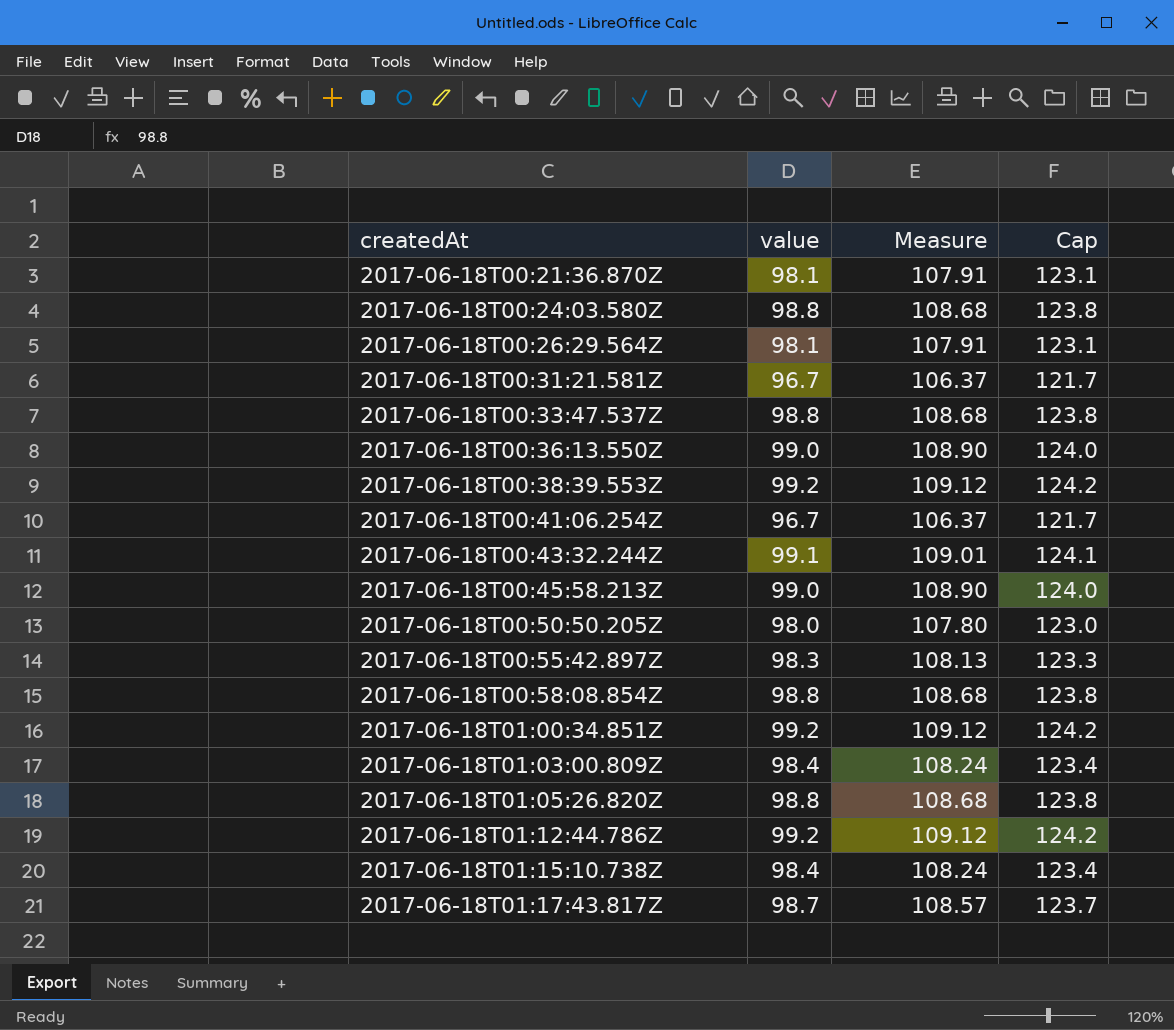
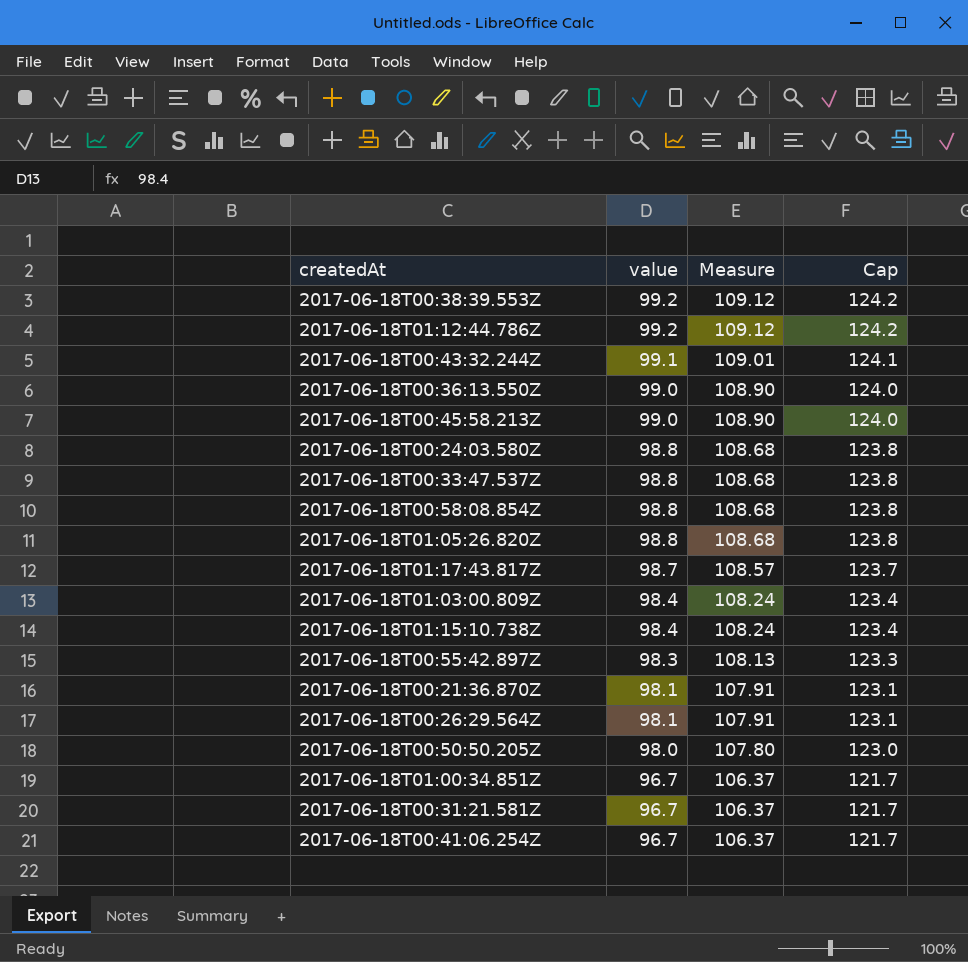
row order: createdAt ascending -> value descending
2017-06-18T01:00:34.851Z | value: 99.2 -> 96.7
2017-06-18T01:00:34.851Z | Measure: 109.12 -> 106.37
2017-06-18T01:00:34.851Z | Cap: 124.2 -> 121.7

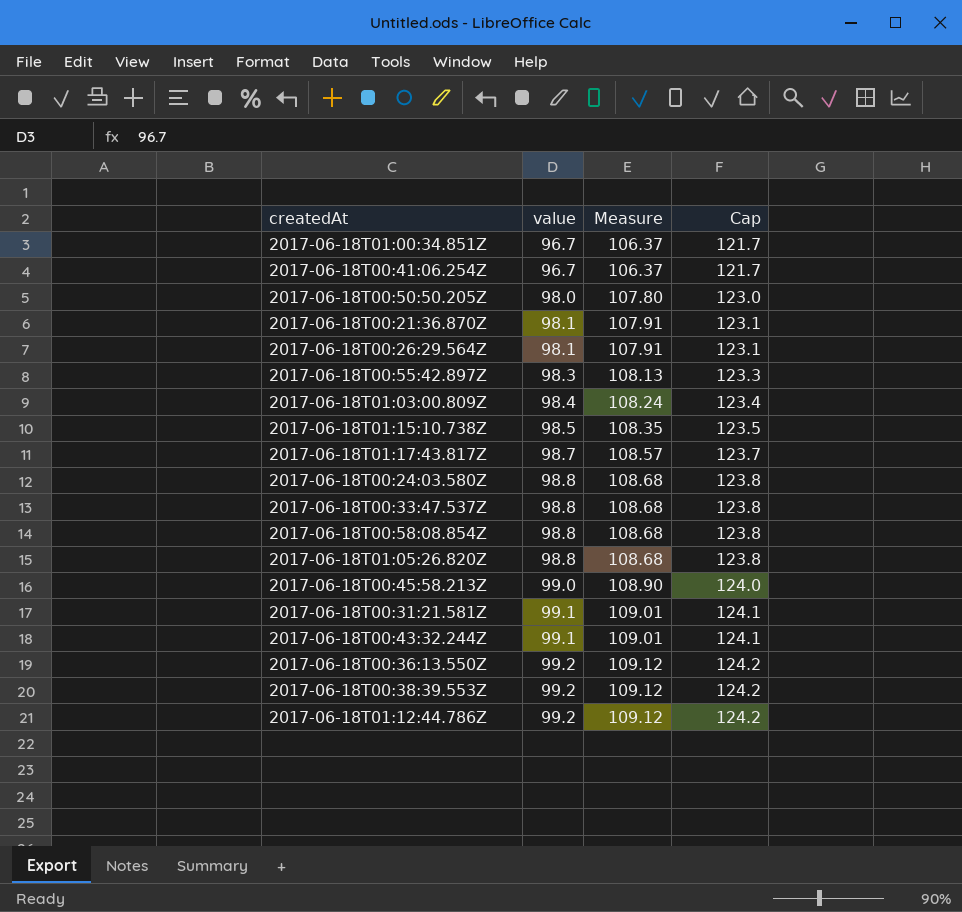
row order: value descending -> value ascending
2017-06-18T01:15:10.738Z | value: 98.4 -> 98.5
2017-06-18T01:15:10.738Z | Measure: 108.24 -> 108.35
2017-06-18T01:15:10.738Z | Cap: 123.4 -> 123.5
2017-06-18T00:31:21.581Z | value: 96.7 -> 99.1
2017-06-18T00:31:21.581Z | Measure: 106.37 -> 109.01
2017-06-18T00:31:21.581Z | Cap: 121.7 -> 124.1
2017-06-18T00:36:13.550Z | value: 99.0 -> 99.2
2017-06-18T00:36:13.550Z | Measure: 108.90 -> 109.12
2017-06-18T00:36:13.550Z | Cap: 124.0 -> 124.2

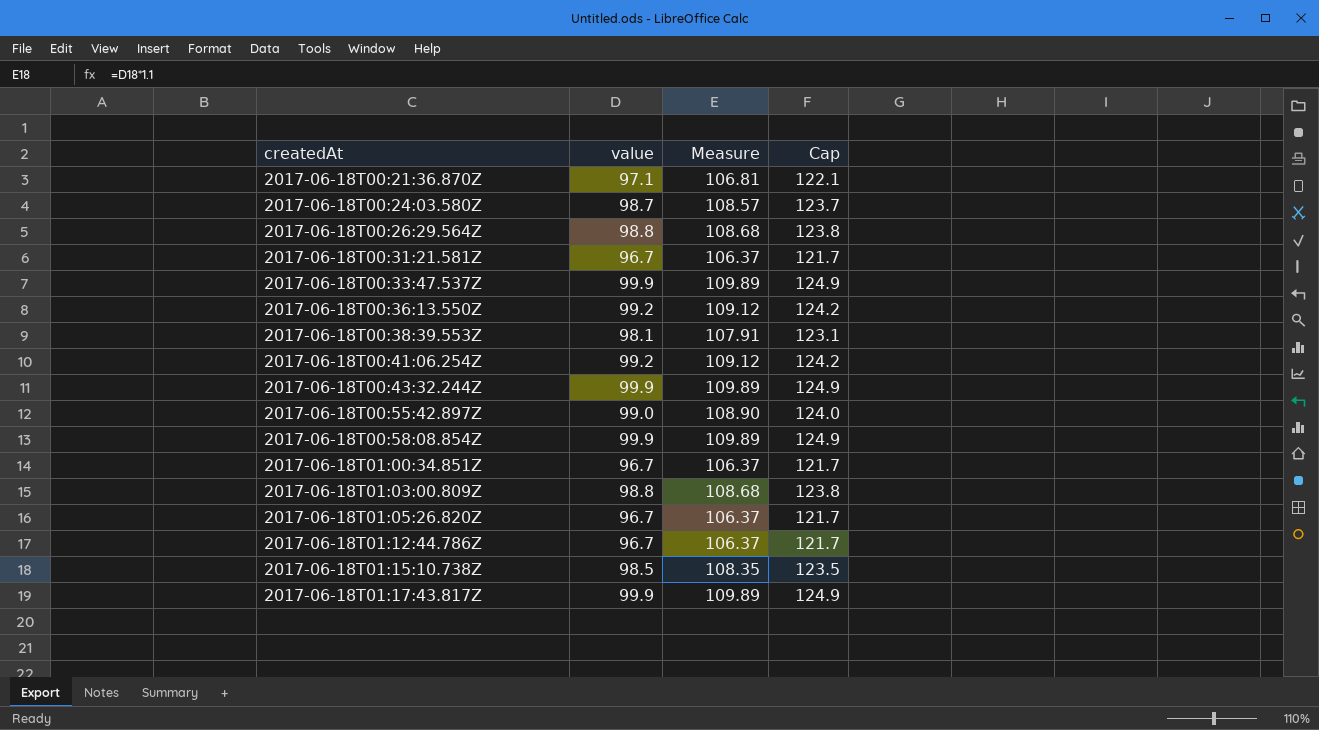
row order: value ascending -> createdAt ascending
row 2017-06-18T00:50:50.205Z: 98.0 | 107.80 | 123.0 -> none
row 2017-06-18T00:45:58.213Z: 99.0 | 108.90 | 124.0 -> none
2017-06-18T00:21:36.870Z | value: 98.1 -> 97.1
2017-06-18T00:21:36.870Z | Measure: 107.91 -> 106.81
2017-06-18T00:21:36.870Z | Cap: 123.1 -> 122.1
2017-06-18T00:24:03.580Z | value: 98.8 -> 98.7
2017-06-18T00:24:03.580Z | Measure: 108.68 -> 108.57
2017-06-18T00:24:03.580Z | Cap: 123.8 -> 123.7
2017-06-18T00:26:29.564Z | value: 98.1 -> 98.8
2017-06-18T00:26:29.564Z | Measure: 107.91 -> 108.68
2017-06-18T00:26:29.564Z | Cap: 123.1 -> 123.8
2017-06-18T00:31:21.581Z | value: 99.1 -> 96.7
2017-06-18T00:31:21.581Z | Measure: 109.01 -> 106.37
2017-06-18T00:31:21.581Z | Cap: 124.1 -> 121.7
2017-06-18T00:33:47.537Z | value: 98.8 -> 99.9
2017-06-18T00:33:47.537Z | Measure: 108.68 -> 109.89
2017-06-18T00:33:47.537Z | Cap: 123.8 -> 124.9
2017-06-18T00:38:39.553Z | value: 99.2 -> 98.1
2017-06-18T00:38:39.553Z | Measure: 109.12 -> 107.91
2017-06-18T00:38:39.553Z | Cap: 124.2 -> 123.1
2017-06-18T00:41:06.254Z | value: 96.7 -> 99.2
2017-06-18T00:41:06.254Z | Measure: 106.37 -> 109.12
2017-06-18T00:41:06.254Z | Cap: 121.7 -> 124.2
2017-06-18T00:43:32.244Z | value: 99.1 -> 99.9
2017-06-18T00:43:32.244Z | Measure: 109.01 -> 109.89
2017-06-18T00:43:32.244Z | Cap: 124.1 -> 124.9
2017-06-18T00:55:42.897Z | value: 98.3 -> 99.0
2017-06-18T00:55:42.897Z | Measure: 108.13 -> 108.90
2017-06-18T00:55:42.897Z | Cap: 123.3 -> 124.0
2017-06-18T00:58:08.854Z | value: 98.8 -> 99.9
2017-06-18T00:58:08.854Z | Measure: 108.68 -> 109.89
2017-06-18T00:58:08.854Z | Cap: 123.8 -> 124.9
2017-06-18T01:03:00.809Z | value: 98.4 -> 98.8
2017-06-18T01:03:00.809Z | Measure: 108.24 -> 108.68
2017-06-18T01:03:00.809Z | Cap: 123.4 -> 123.8
2017-06-18T01:05:26.820Z | value: 98.8 -> 96.7
2017-06-18T01:05:26.820Z | Measure: 108.68 -> 106.37
2017-06-18T01:05:26.820Z | Cap: 123.8 -> 121.7
2017-06-18T01:12:44.786Z | value: 99.2 -> 96.7
2017-06-18T01:12:44.786Z | Measure: 109.12 -> 106.37
2017-06-18T01:12:44.786Z | Cap: 124.2 -> 121.7
2017-06-18T01:17:43.817Z | value: 98.7 -> 99.9
2017-06-18T01:17:43.817Z | Measure: 108.57 -> 109.89
2017-06-18T01:17:43.817Z | Cap: 123.7 -> 124.9

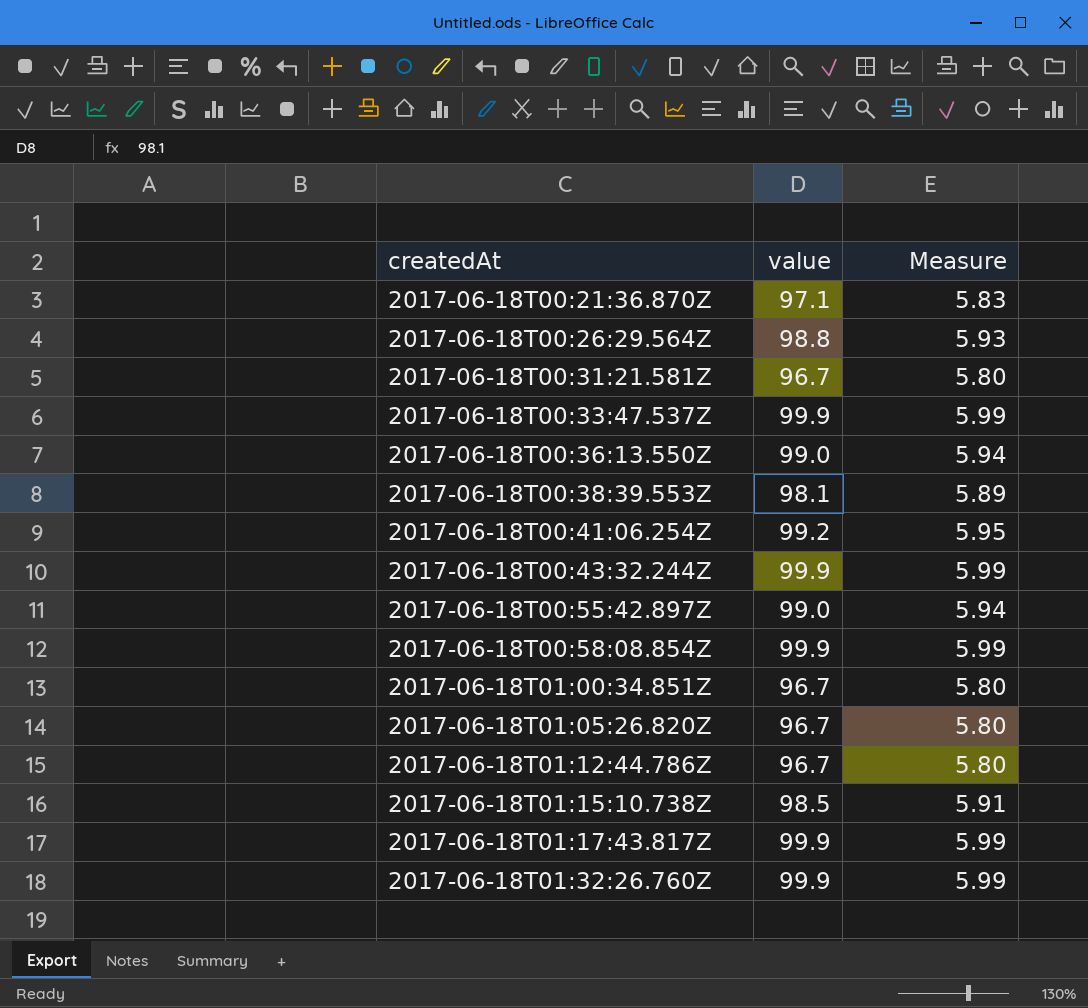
column Cap | formula: [value] + 25 -> none
column Measure | formula: [value] * 1.1 -> [value] * 0.06
row 2017-06-18T00:24:03.580Z: 98.7 | 108.57 | 123.7 -> none
row 2017-06-18T01:03:00.809Z: 98.8 | 108.68 | 123.8 -> none
2017-06-18T00:36:13.550Z | value: 99.2 -> 99.0
row 2017-06-18T01:32:26.760Z: none -> 99.9 | 5.99

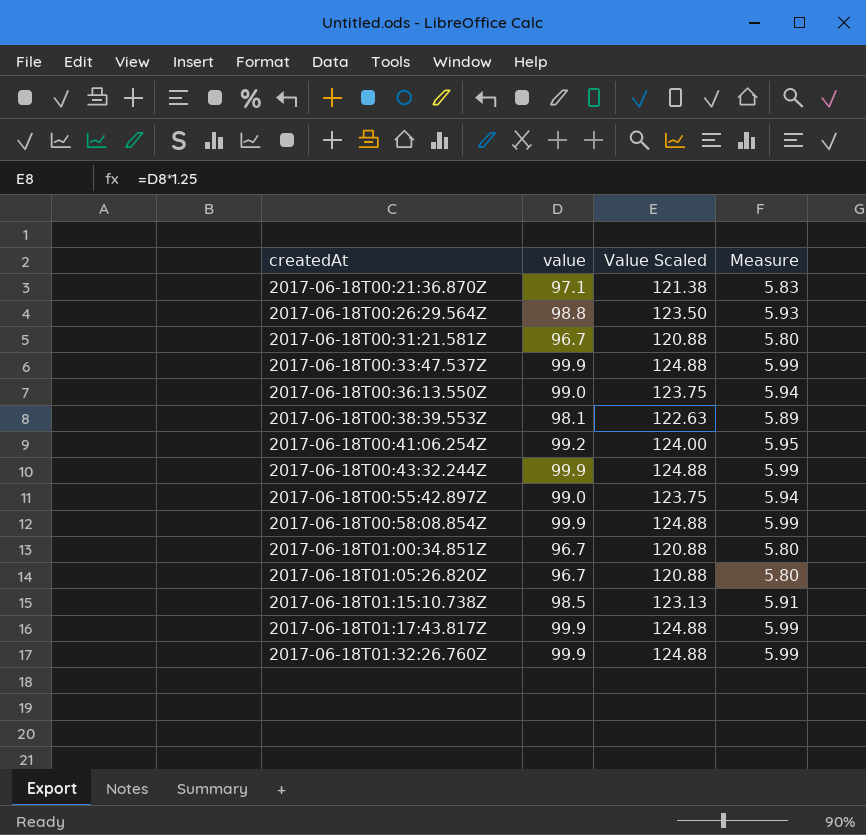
column Value Scaled | formula: none -> [value] * 1.25
row 2017-06-18T01:12:44.786Z: 96.7 | 5.80 -> none

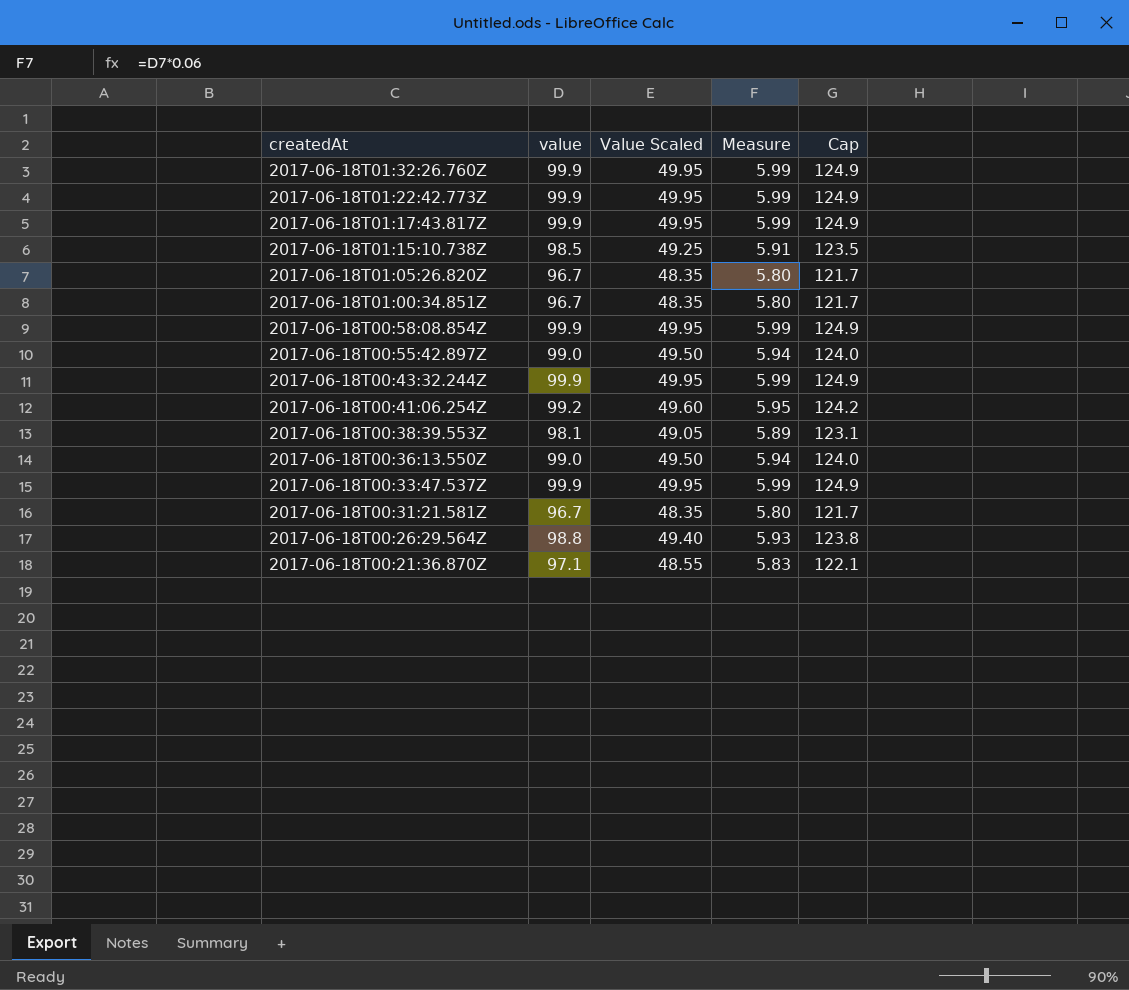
row order: createdAt ascending -> createdAt descending
column Value Scaled | formula: [value] * 1.25 -> [value] * 0.5
column Cap | formula: none -> [value] + 25
row 2017-06-18T01:22:42.773Z: none -> 99.9 | 49.95 | 5.99 | 124.9

